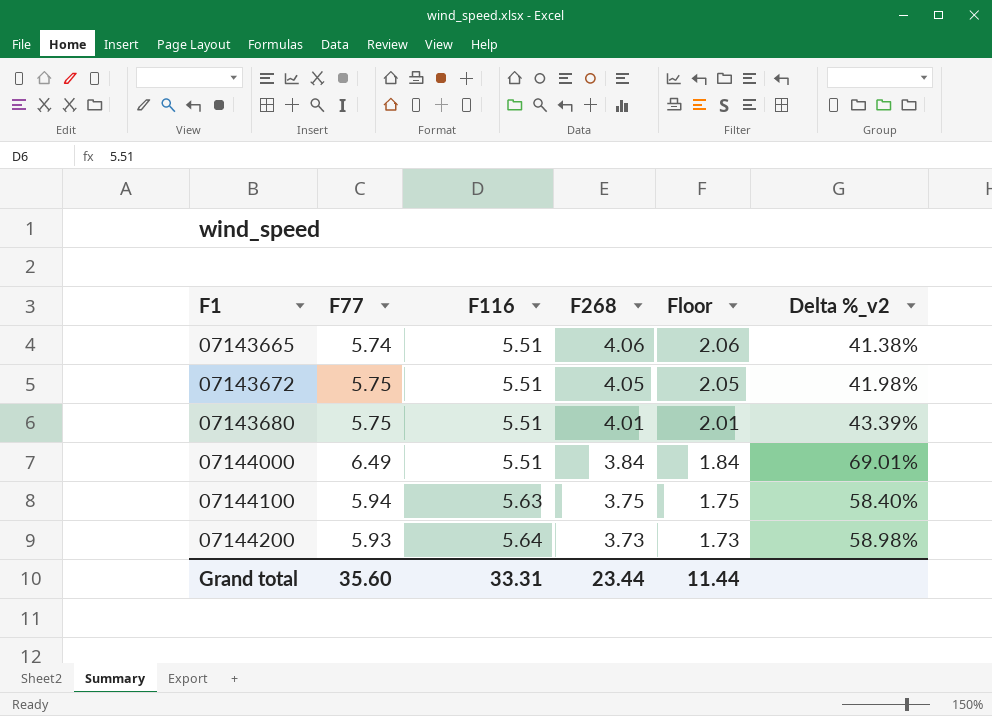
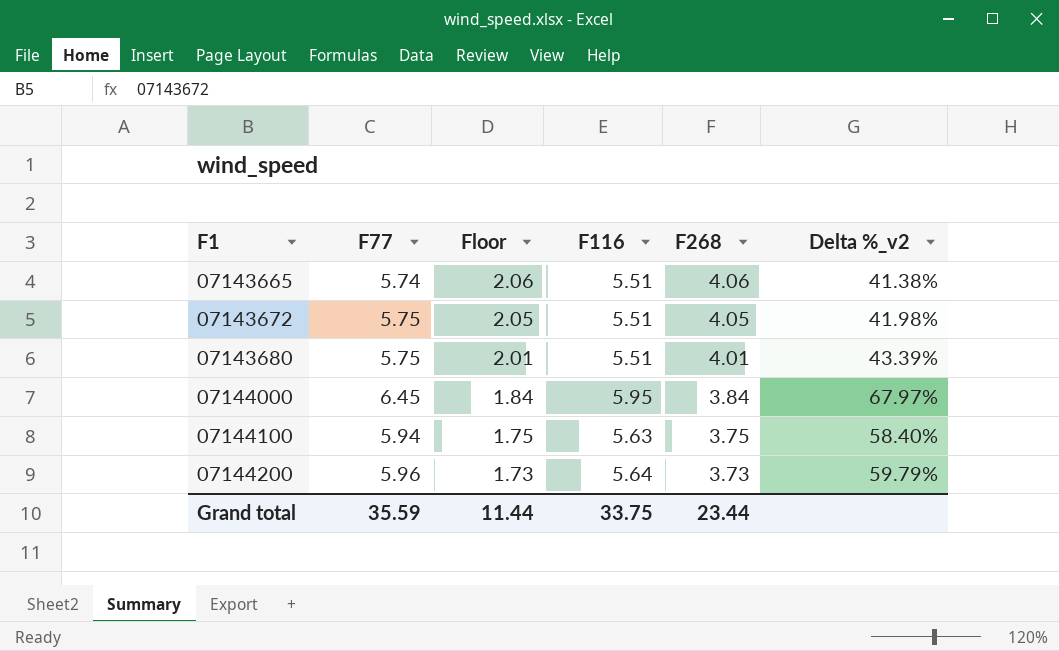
column Floor | position: 5 -> 3
07144000 | F77: 6.49 -> 6.45
07144000 | F116: 5.51 -> 5.95
07144000 | Delta %_v2: 69.01% -> 67.97%
07144200 | F77: 5.93 -> 5.96
07144200 | Delta %_v2: 58.98% -> 59.79%
Grand total | F77: 35.60 -> 35.59
Grand total | F116: 33.31 -> 33.75

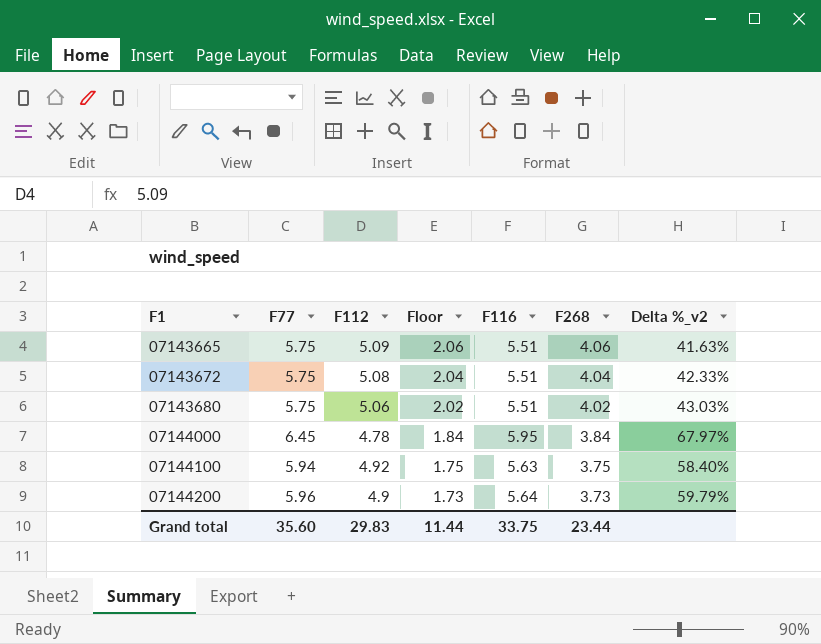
column F112 | position: none -> 3
07143665 | F77: 5.74 -> 5.75
07143665 | Delta %_v2: 41.38% -> 41.63%
07143672 | Floor: 2.05 -> 2.04
07143672 | F268: 4.05 -> 4.04
07143672 | Delta %_v2: 41.98% -> 42.33%
07143680 | Floor: 2.01 -> 2.02
07143680 | F268: 4.01 -> 4.02
07143680 | Delta %_v2: 43.39% -> 43.03%
Grand total | F77: 35.59 -> 35.60

